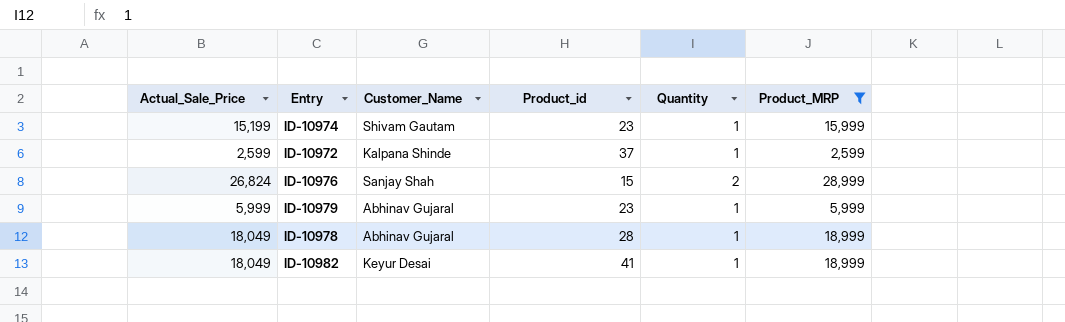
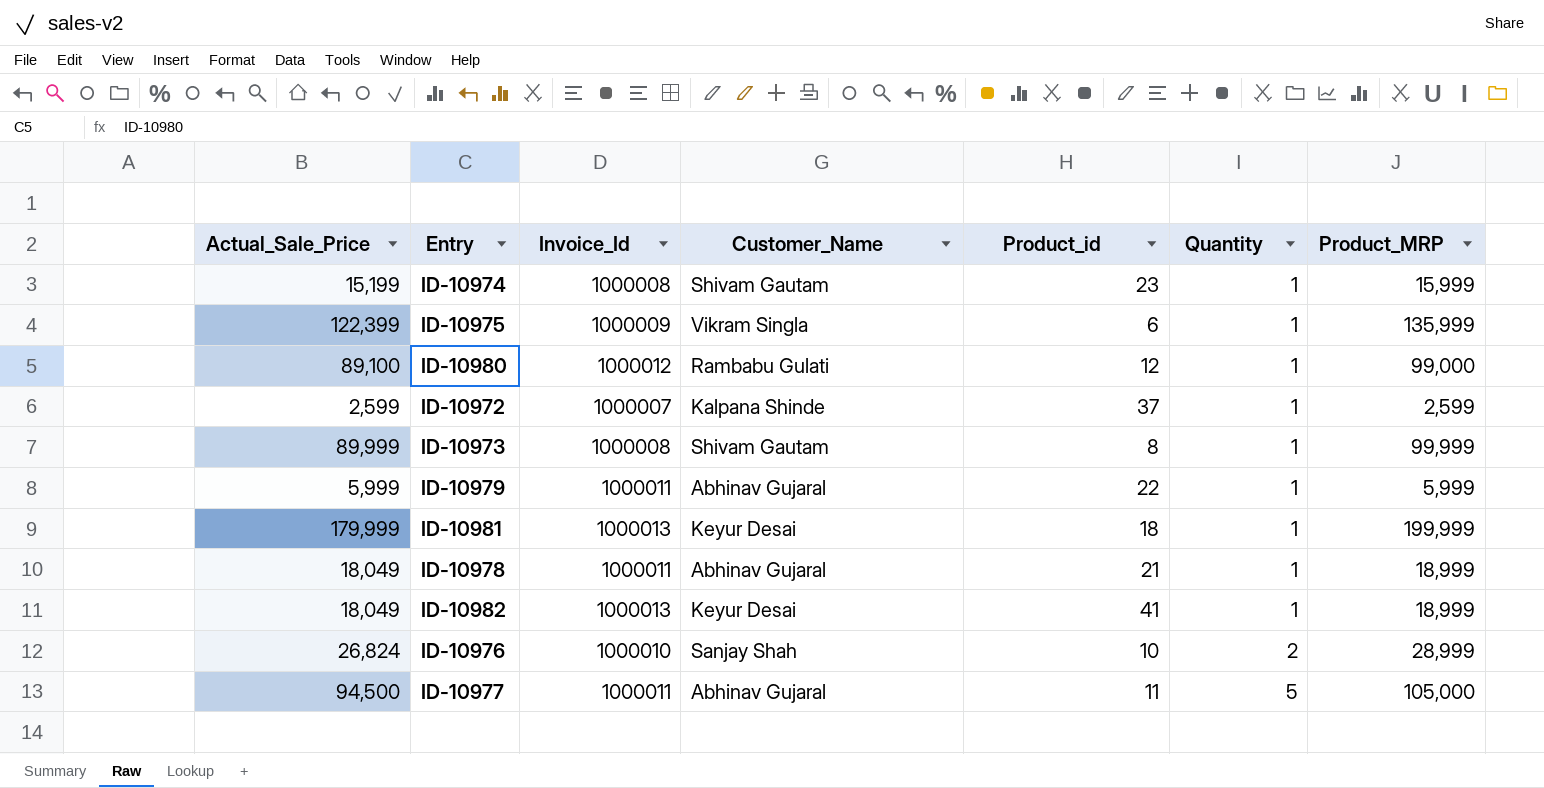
filter: Product_MRP <= 28,999 -> none
row order: none -> Quantity ascending
column Invoice_Id | position: none -> 3
ID-10979 | Product_id: 23 -> 22
ID-10978 | Product_id: 28 -> 21
ID-10976 | Product_id: 15 -> 10

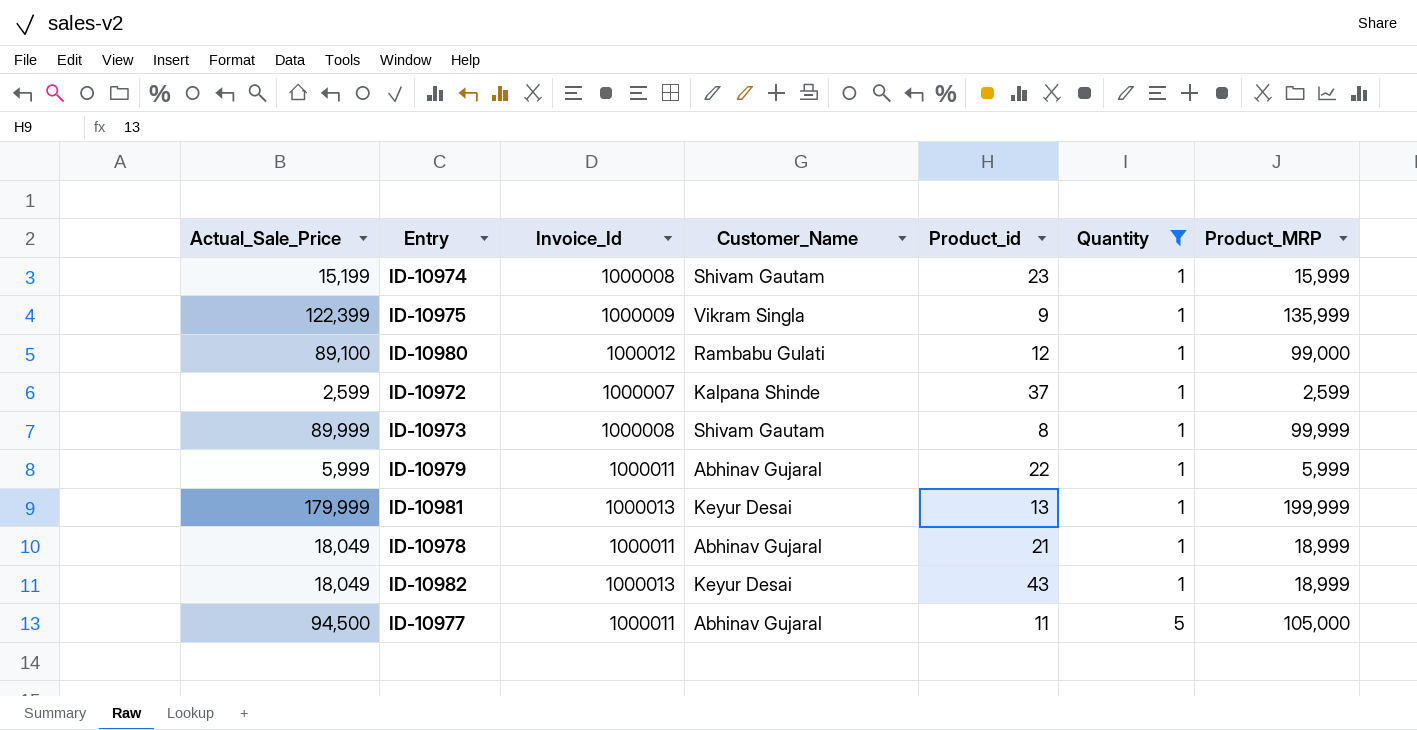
filter: none -> Quantity != 2
ID-10975 | Product_id: 6 -> 9
ID-10981 | Product_id: 18 -> 13
ID-10982 | Product_id: 41 -> 43

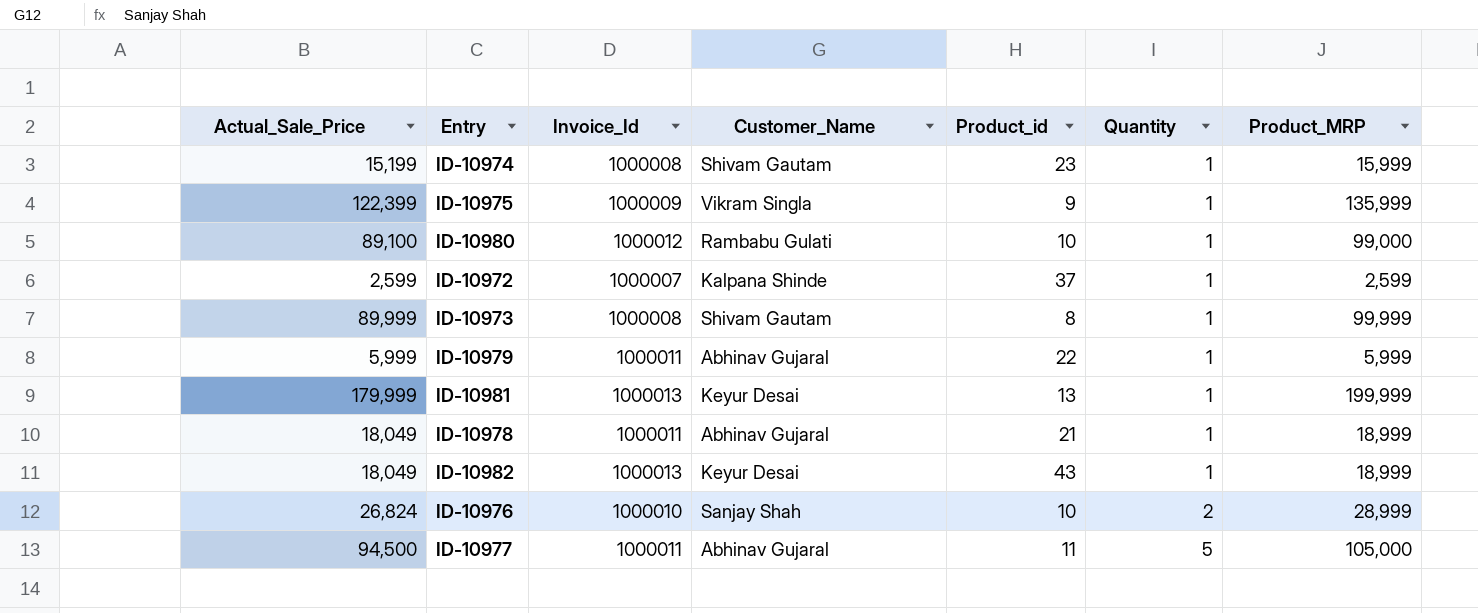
filter: Quantity != 2 -> none
ID-10980 | Product_id: 12 -> 10

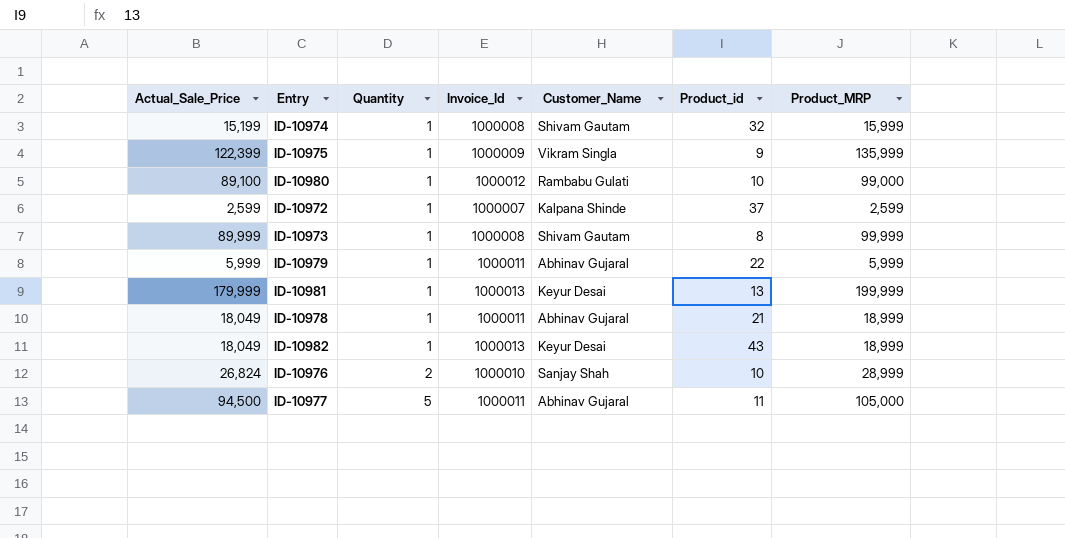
column Quantity | position: 6 -> 3
ID-10974 | Product_id: 23 -> 32

